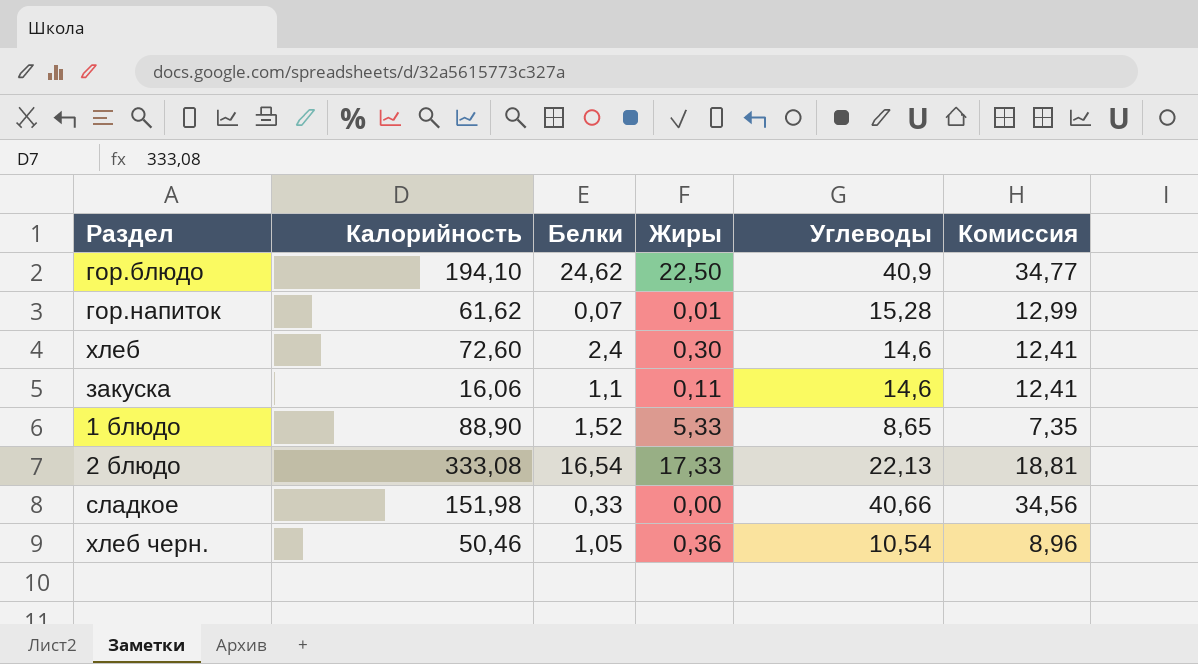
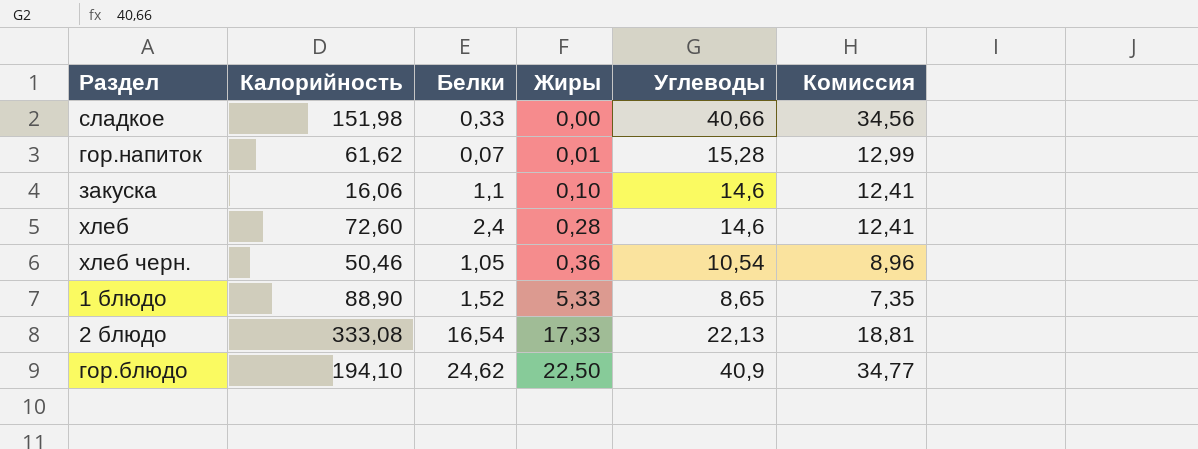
row order: none -> Жиры ascending
закуска | Жиры: 0,11 -> 0,10
хлеб | Жиры: 0,30 -> 0,28

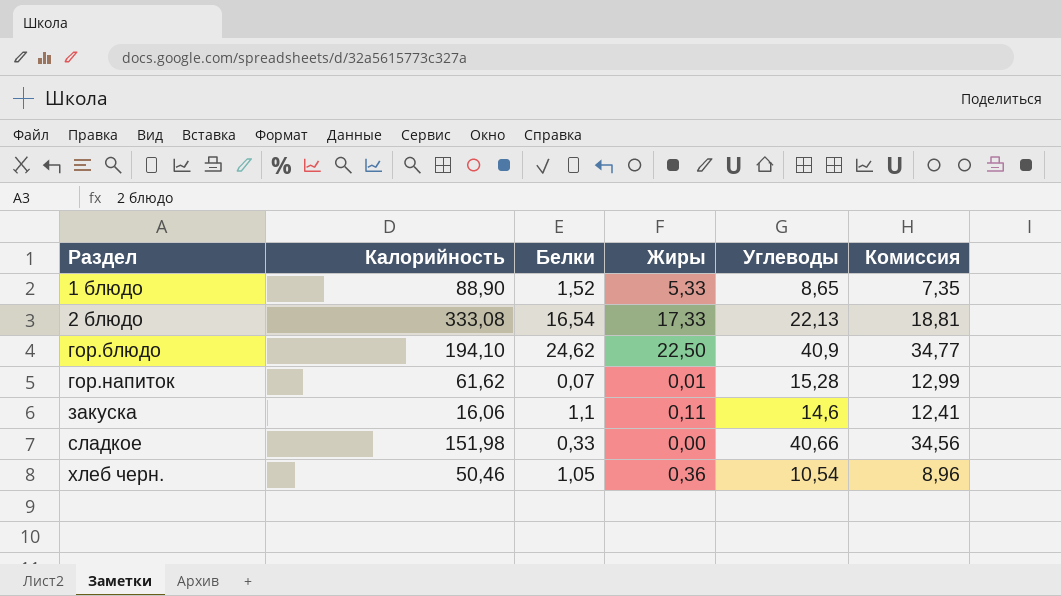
row order: Жиры ascending -> Раздел ascending
row хлеб: 72,60 | 2,4 | 0,28 | 14,6 | 12,41 -> none
закуска | Жиры: 0,10 -> 0,11

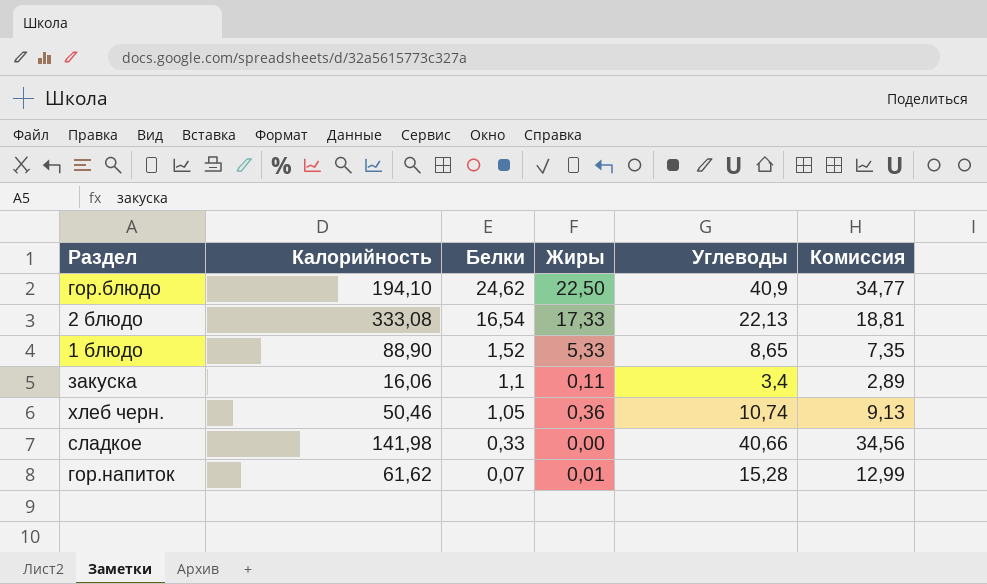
row order: Раздел ascending -> Белки descending
закуска | Углеводы: 14,6 -> 3,4
закуска | Комиссия: 12,41 -> 2,89
хлеб черн. | Углеводы: 10,54 -> 10,74
хлеб черн. | Комиссия: 8,96 -> 9,13
сладкое | Калорийность: 151,98 -> 141,98

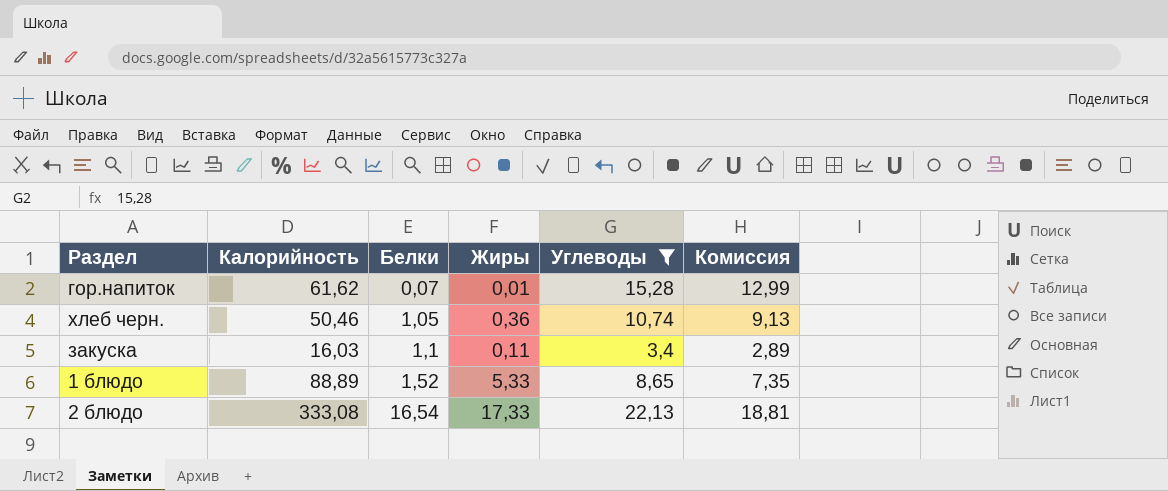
filter: none -> Углеводы <= 22,13
row order: Белки descending -> Белки ascending
закуска | Калорийность: 16,06 -> 16,03
1 блюдо | Калорийность: 88,90 -> 88,89

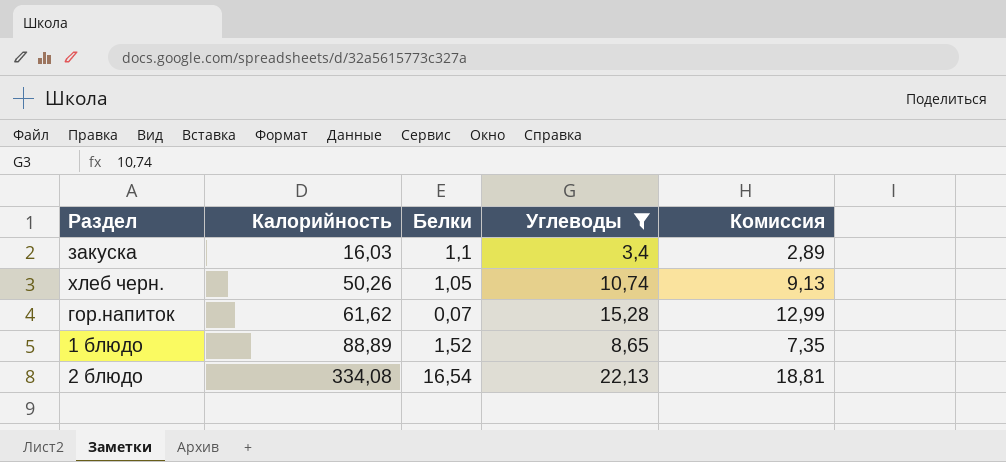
row order: Белки ascending -> Калорийность ascending
column Жиры | position: 4 -> none
хлеб черн. | Калорийность: 50,46 -> 50,26
2 блюдо | Калорийность: 333,08 -> 334,08

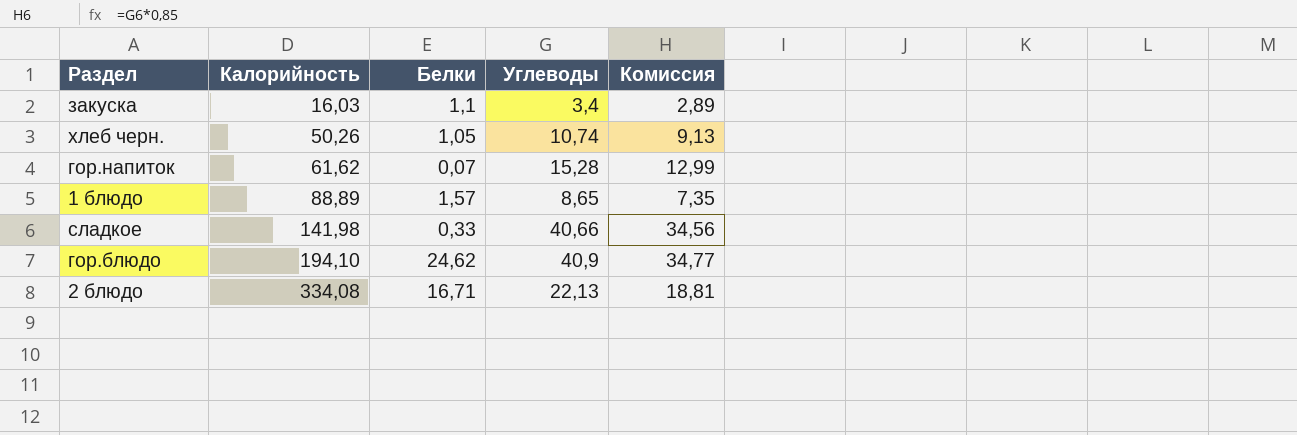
filter: Углеводы <= 22,13 -> none
1 блюдо | Белки: 1,52 -> 1,57
2 блюдо | Белки: 16,54 -> 16,71

